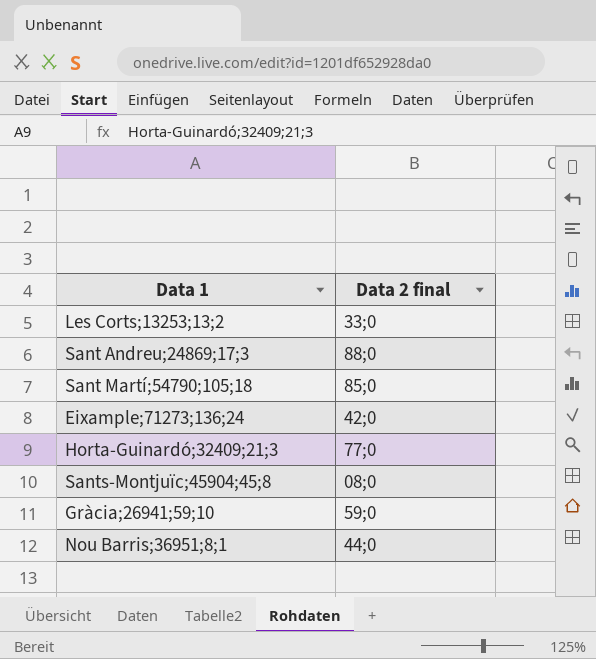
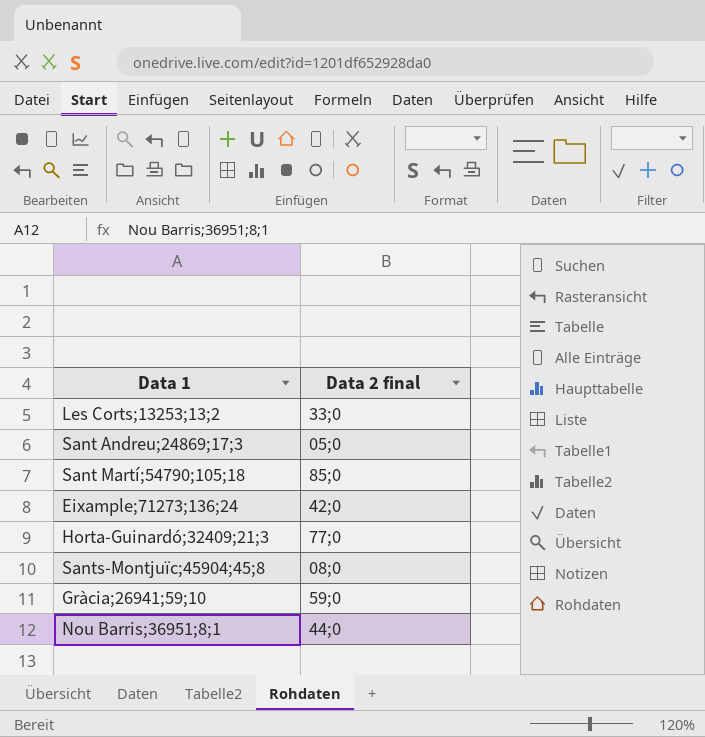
Sant Andreu;24869;17;3 | Data 2 final: 88;0 -> 05;0

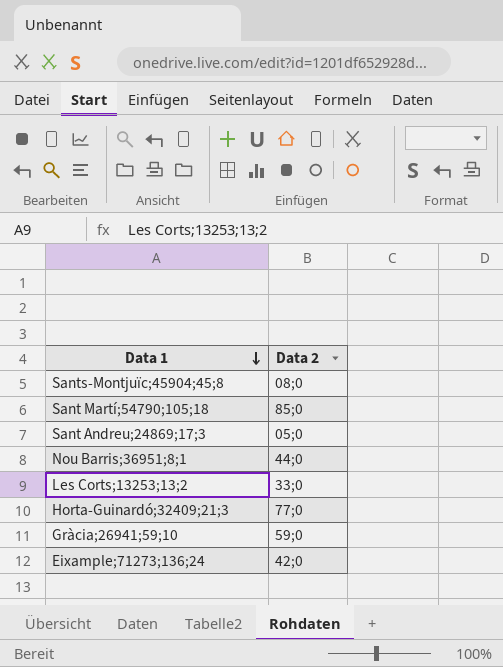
row order: none -> Data 1 descending
column name: Data 2 final -> Data 2

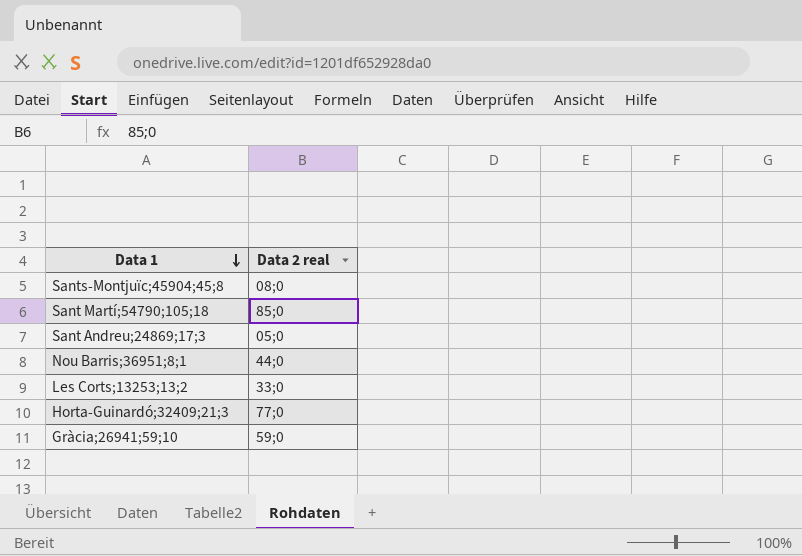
column name: Data 2 -> Data 2 real
row Eixample;71273;136;24: 42;0 -> none

